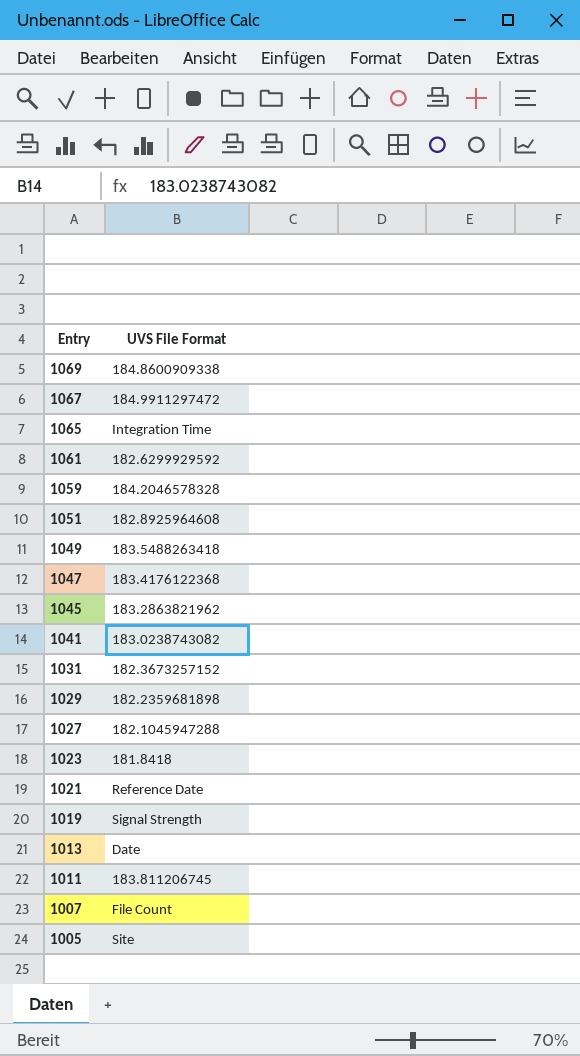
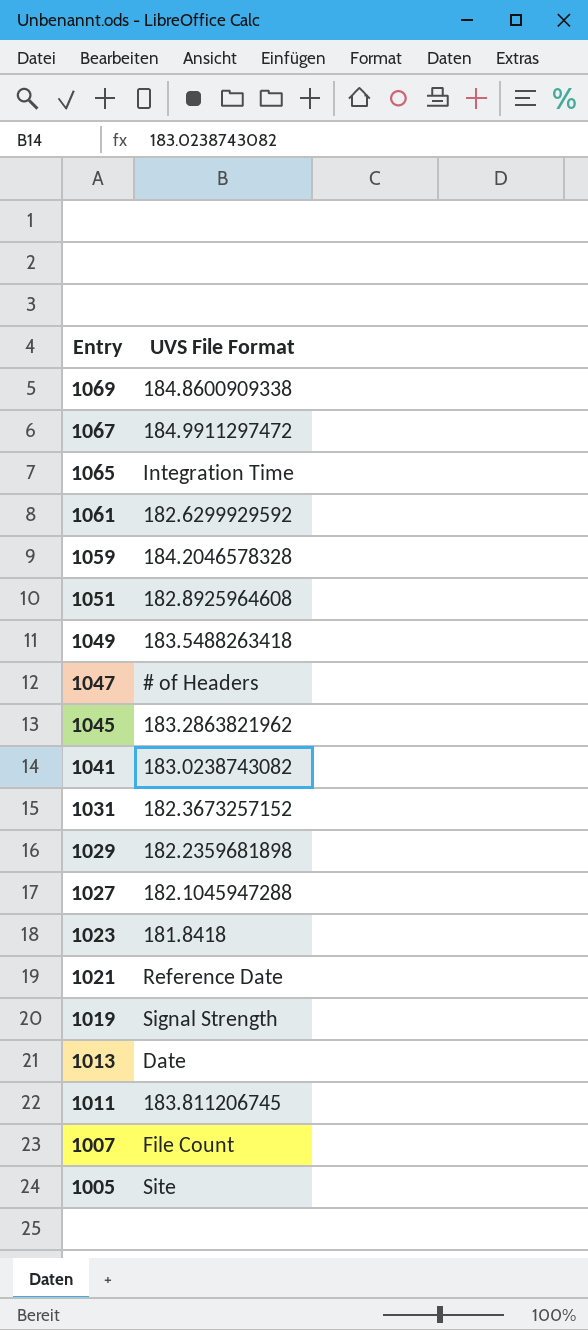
1047 | UVS File Format: 183.4176122368 -> # of Headers

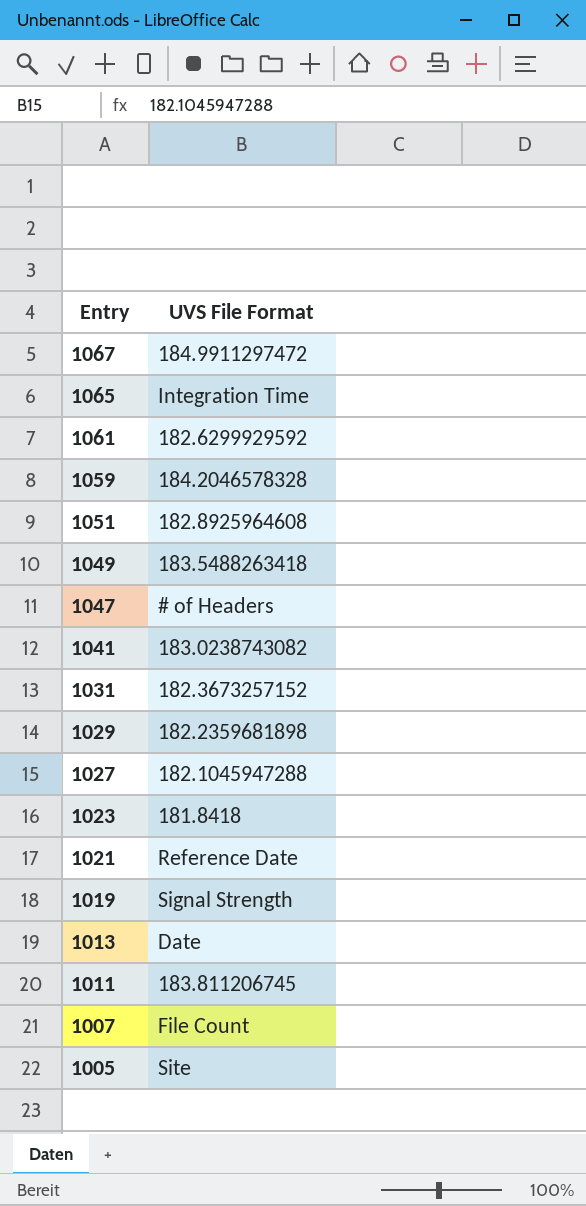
row 1069: 184.8600909338 -> none
row 1045: 183.2863821962 -> none

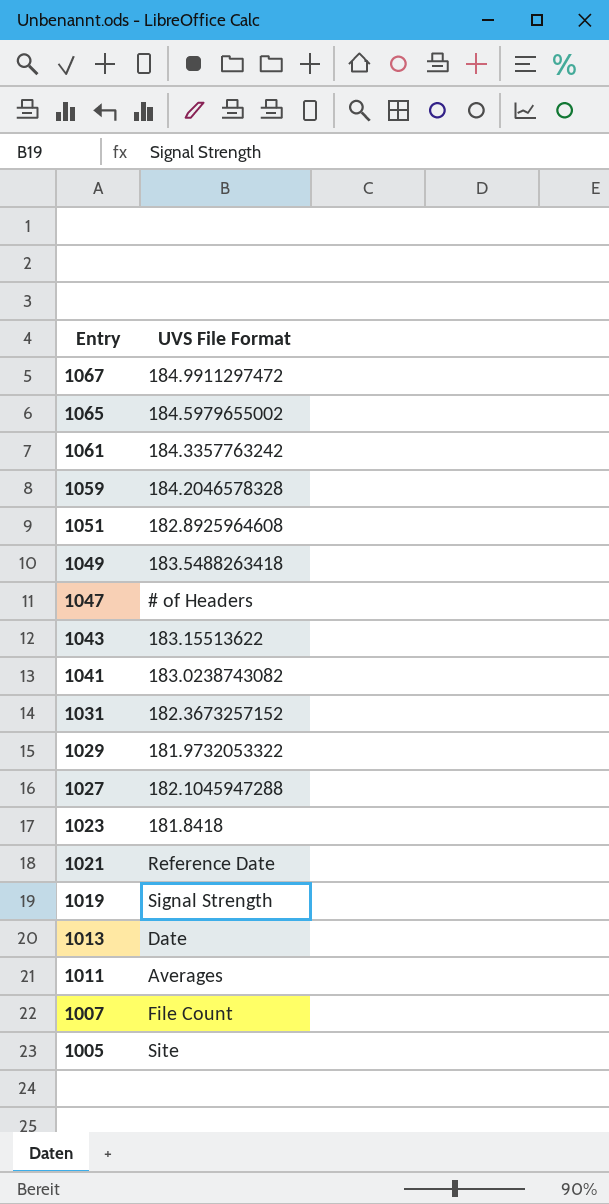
1065 | UVS File Format: Integration Time -> 184.5979655002
1061 | UVS File Format: 182.6299929592 -> 184.3357763242
row 1043: none -> 183.15513622
1029 | UVS File Format: 182.2359681898 -> 181.9732053322
1011 | UVS File Format: 183.811206745 -> Averages

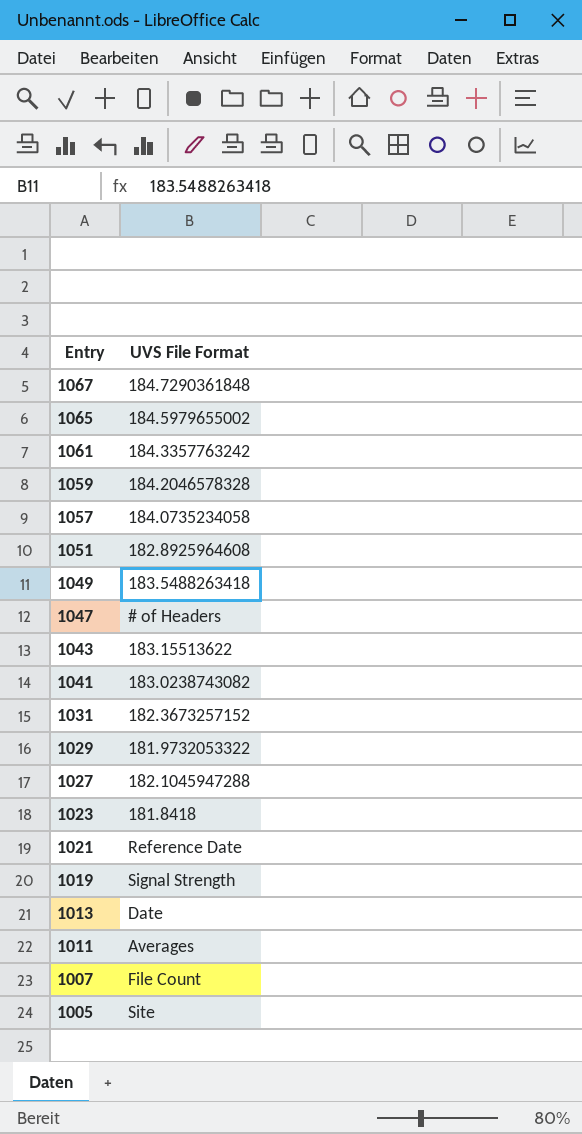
1067 | UVS File Format: 184.9911297472 -> 184.7290361848
row 1057: none -> 184.0735234058

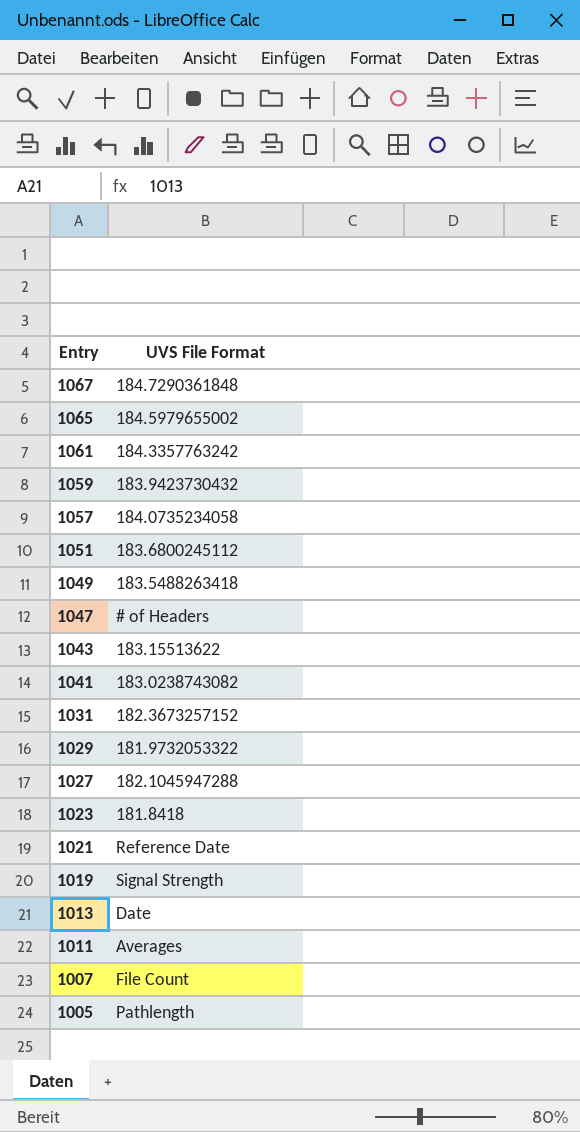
1059 | UVS File Format: 184.2046578328 -> 183.9423730432
1051 | UVS File Format: 182.8925964608 -> 183.6800245112
1005 | UVS File Format: Site -> Pathlength

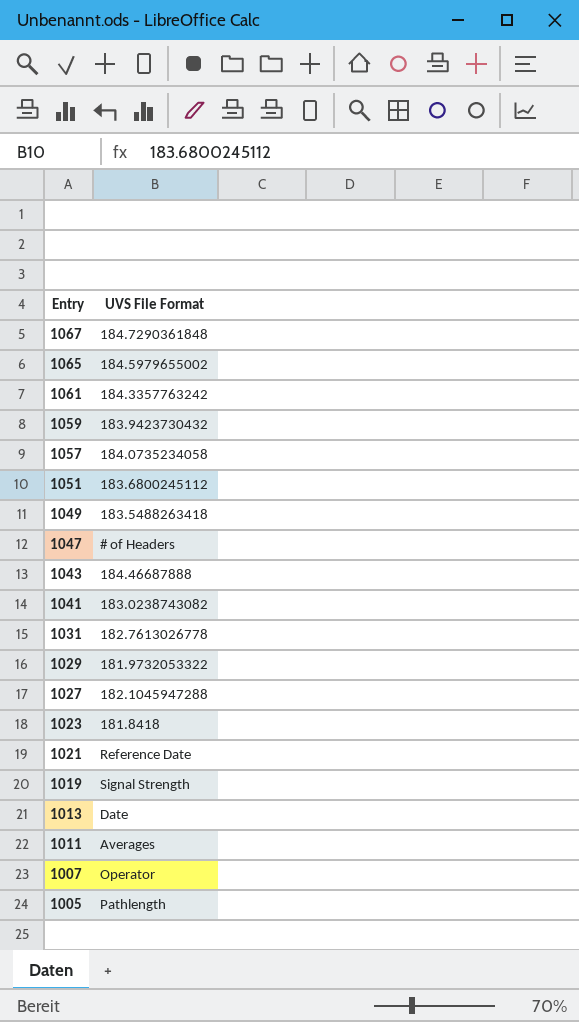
1043 | UVS File Format: 183.15513622 -> 184.46687888
1031 | UVS File Format: 182.3673257152 -> 182.7613026778
1007 | UVS File Format: File Count -> Operator

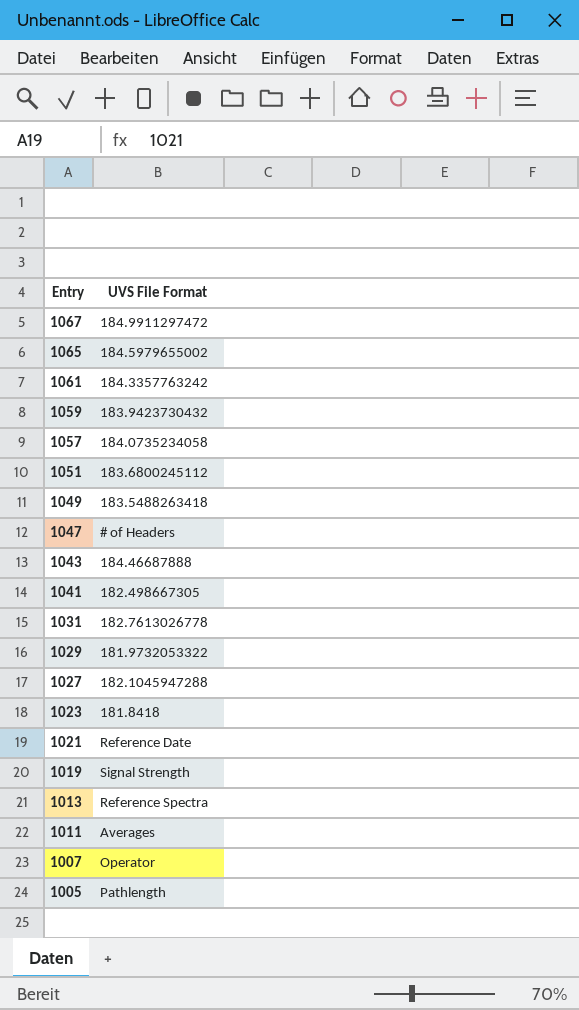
1067 | UVS File Format: 184.7290361848 -> 184.9911297472
1041 | UVS File Format: 183.0238743082 -> 182.498667305
1013 | UVS File Format: Date -> Reference Spectra

